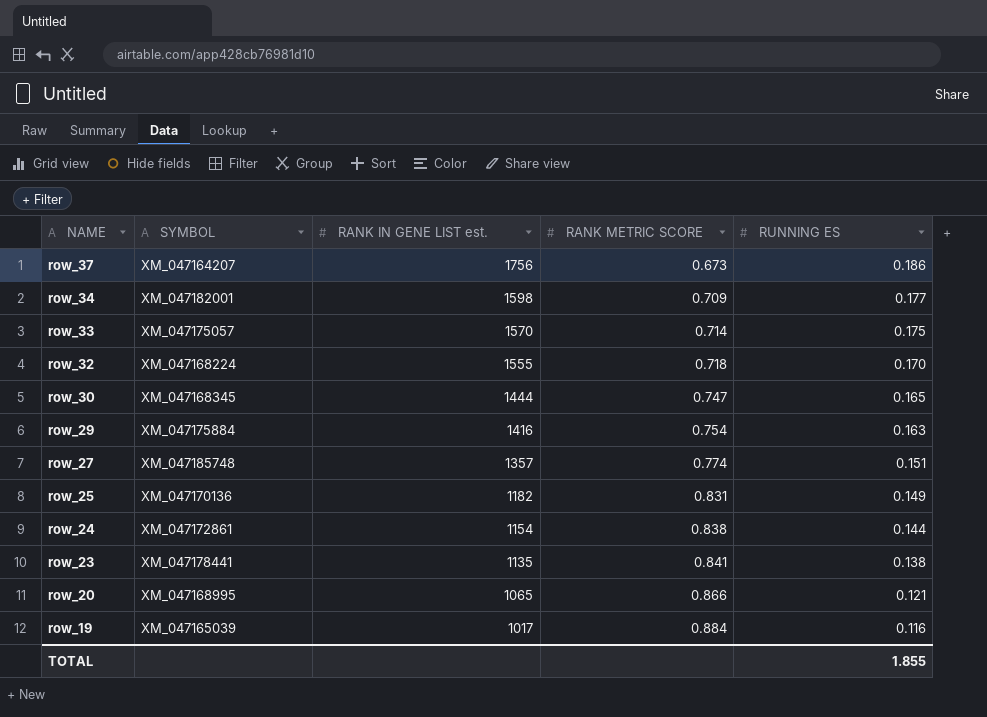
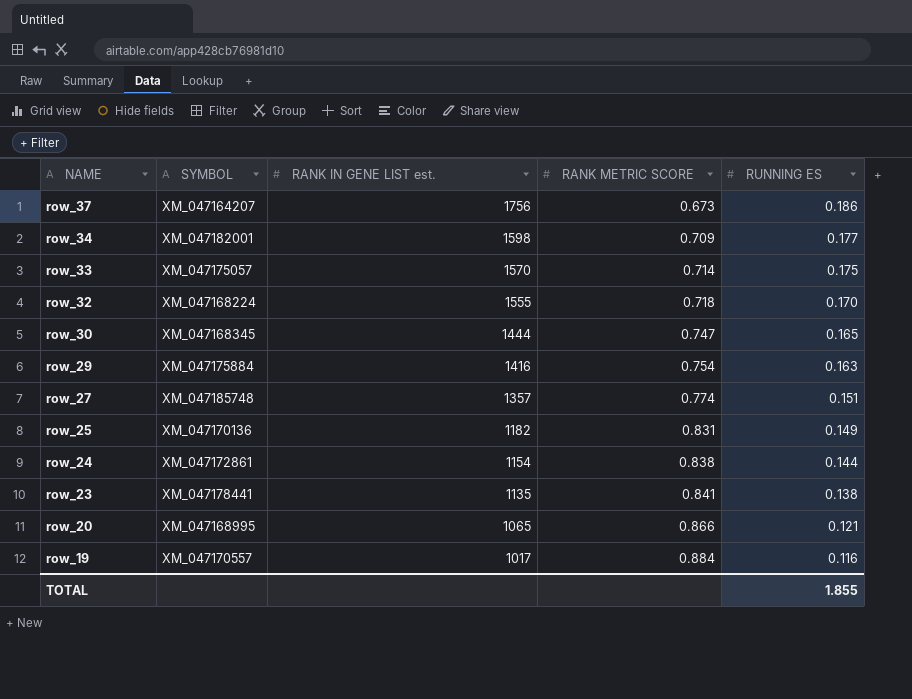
row_19 | SYMBOL: XM_047165039 -> XM_047170557

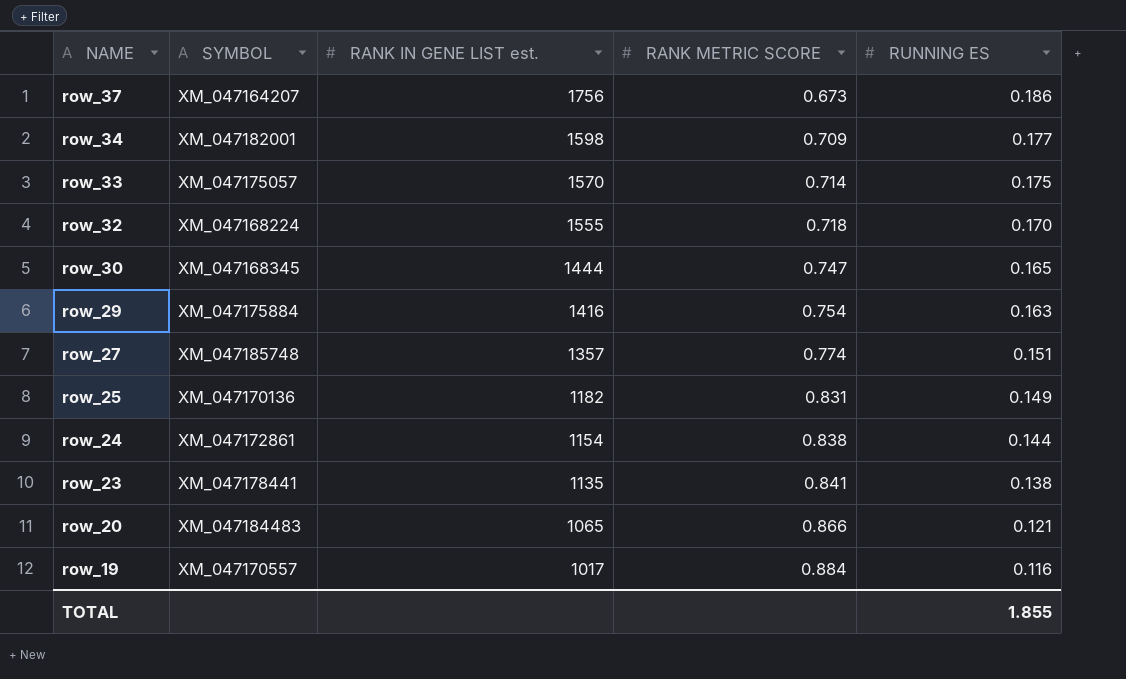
row_20 | SYMBOL: XM_047168995 -> XM_047184483

